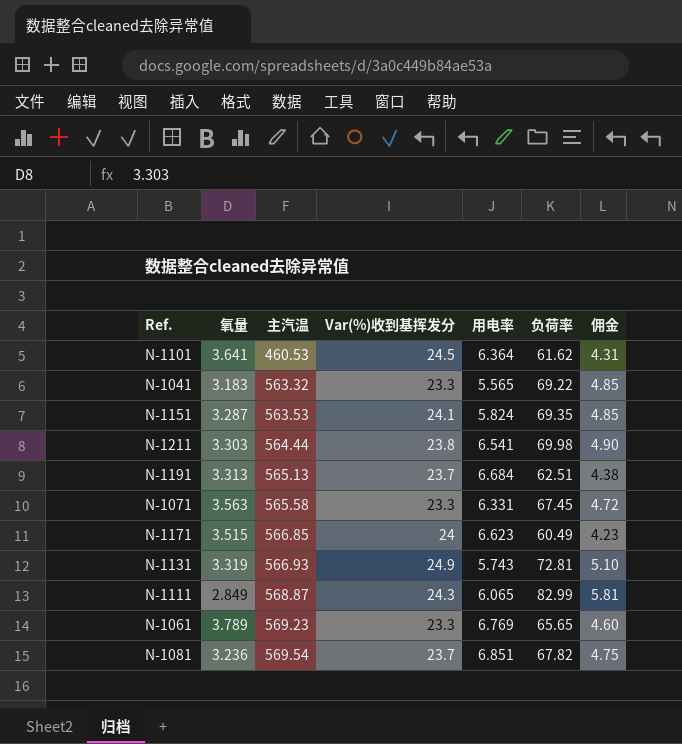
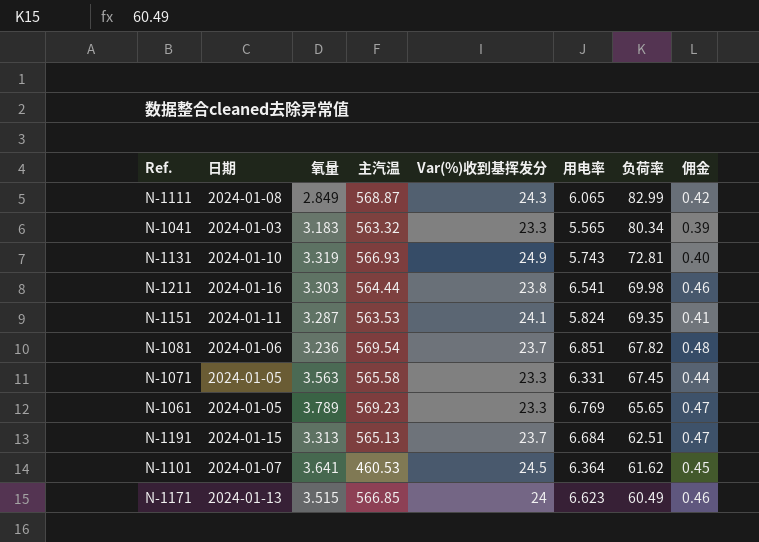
row order: 主汽温 ascending -> 负荷率 descending
column 日期 | position: none -> 2
column 佣金 | formula: [负荷率] * 0.07 -> [用电率] * 0.07
N-1041 | 负荷率: 69.22 -> 80.34

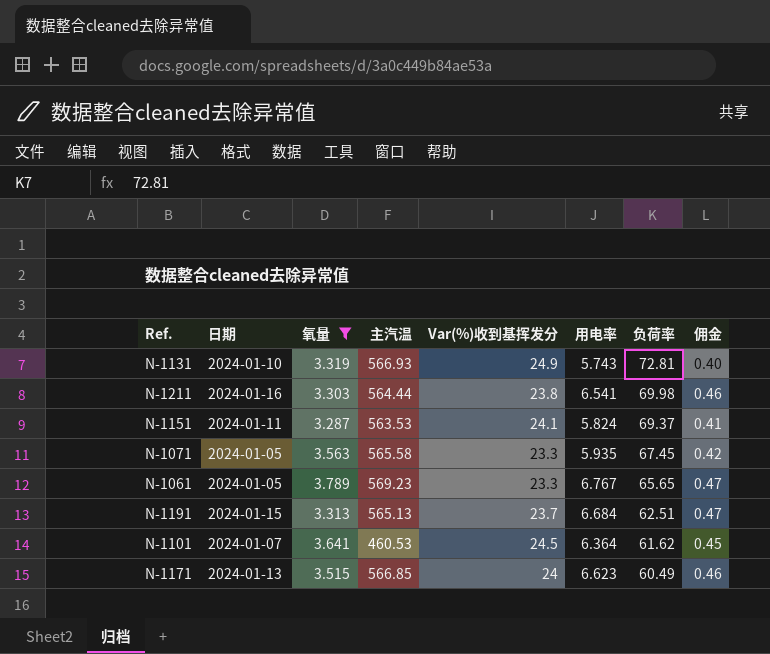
filter: none -> 氧量 >= 3.287
N-1151 | 负荷率: 69.35 -> 69.37
N-1071 | 用电率: 6.331 -> 5.935
N-1071 | 佣金: 0.44 -> 0.42
N-1061 | 用电率: 6.769 -> 6.767

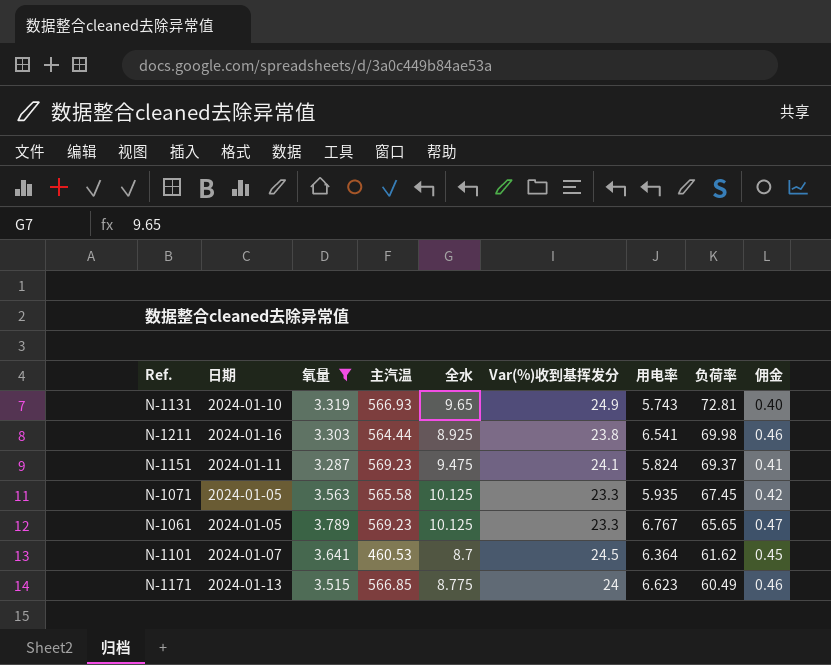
column 全水 | position: none -> 5
row N-1191: 2024-01-15 | 3.313 | 565.13 | 23.7 | 6.684 | 62.51 | 0.47 -> none
N-1151 | 主汽温: 563.53 -> 569.23

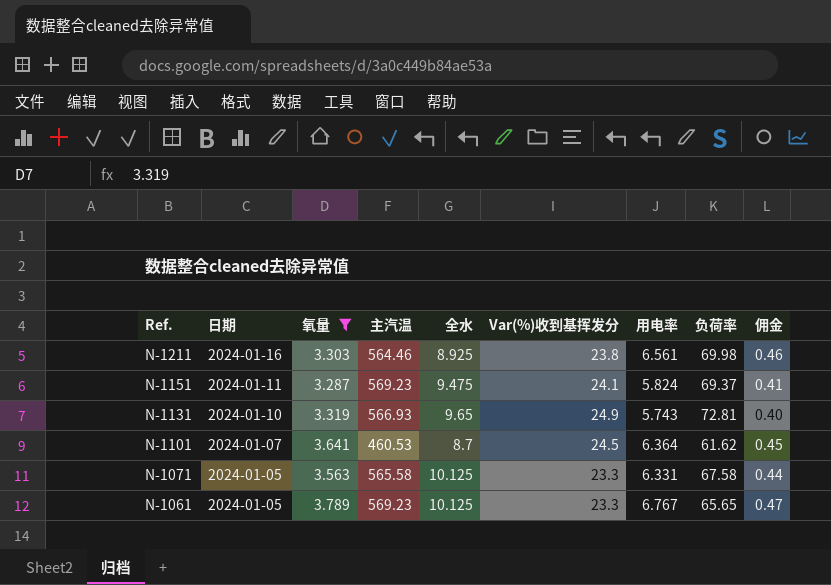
row order: 负荷率 descending -> Ref. descending
row N-1171: 2024-01-13 | 3.515 | 566.85 | 8.775 | 24 | 6.623 | 60.49 | 0.46 -> none
N-1211 | 主汽温: 564.44 -> 564.46
N-1211 | 用电率: 6.541 -> 6.561
N-1071 | 用电率: 5.935 -> 6.331
N-1071 | 负荷率: 67.45 -> 67.58
N-1071 | 佣金: 0.42 -> 0.44

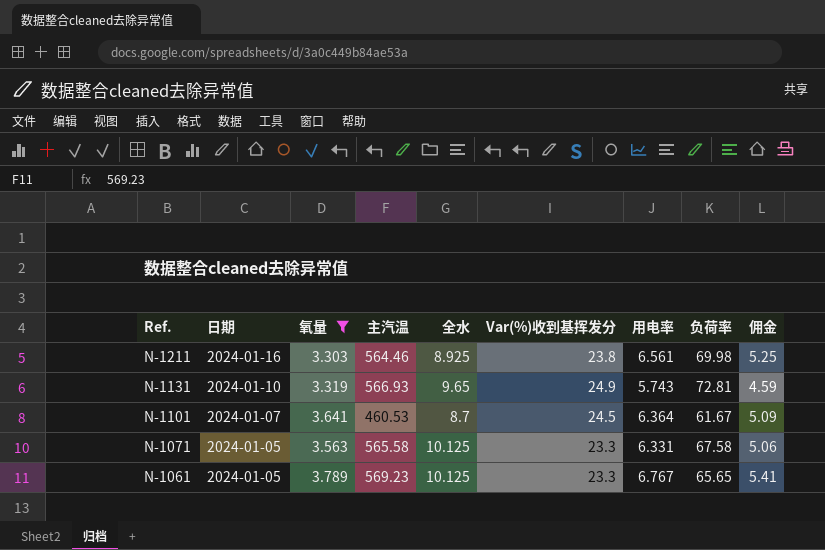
column 佣金 | formula: [用电率] * 0.07 -> [用电率] * 0.8
row N-1151: 2024-01-11 | 3.287 | 569.23 | 9.475 | 24.1 | 5.824 | 69.37 | 0.41 -> none
N-1101 | 负荷率: 61.62 -> 61.67

